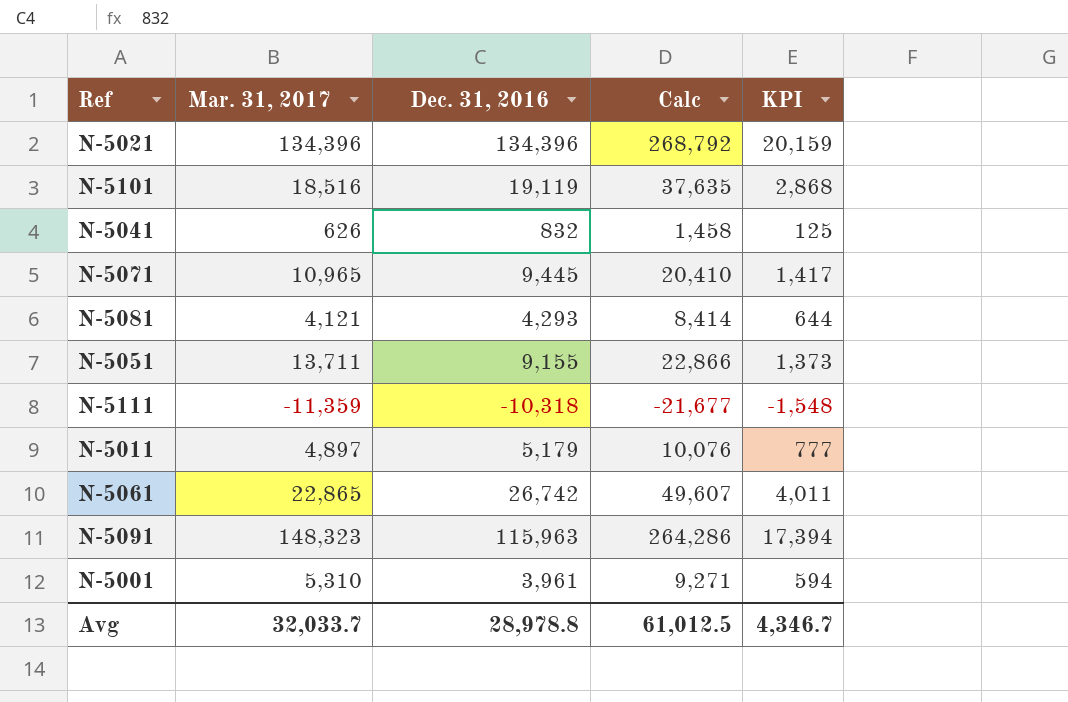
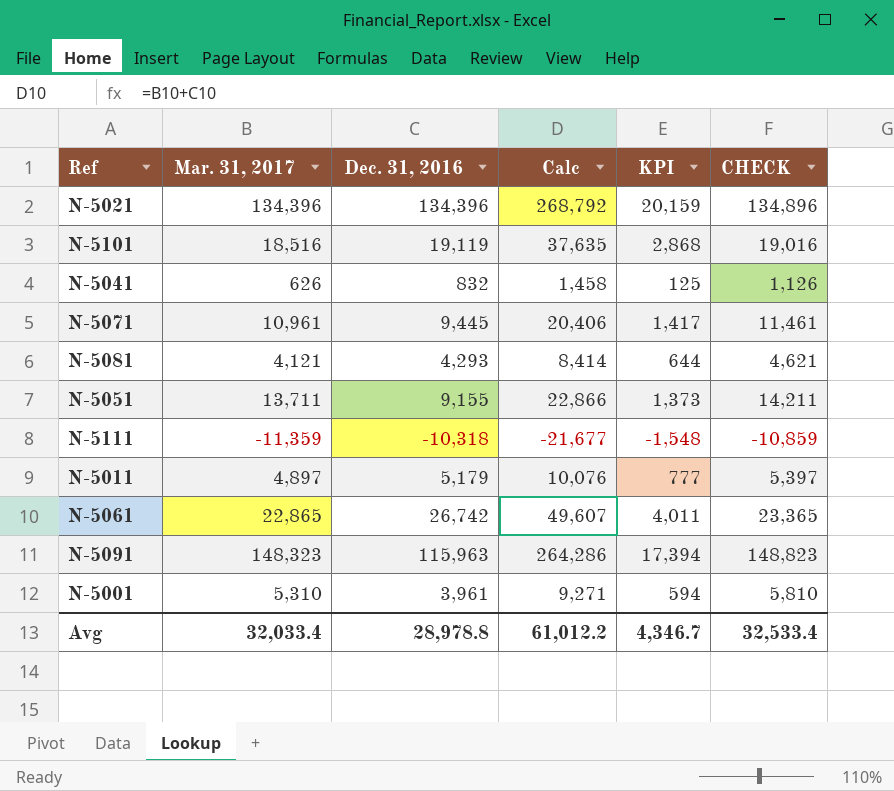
column CHECK | formula: none -> [Mar. 31, 2017] + 500
N-5071 | Mar. 31, 2017: 10,965 -> 10,961
N-5071 | Calc: 20,410 -> 20,406
Avg | Mar. 31, 2017: 32,033.7 -> 32,033.4
Avg | Calc: 61,012.5 -> 61,012.2

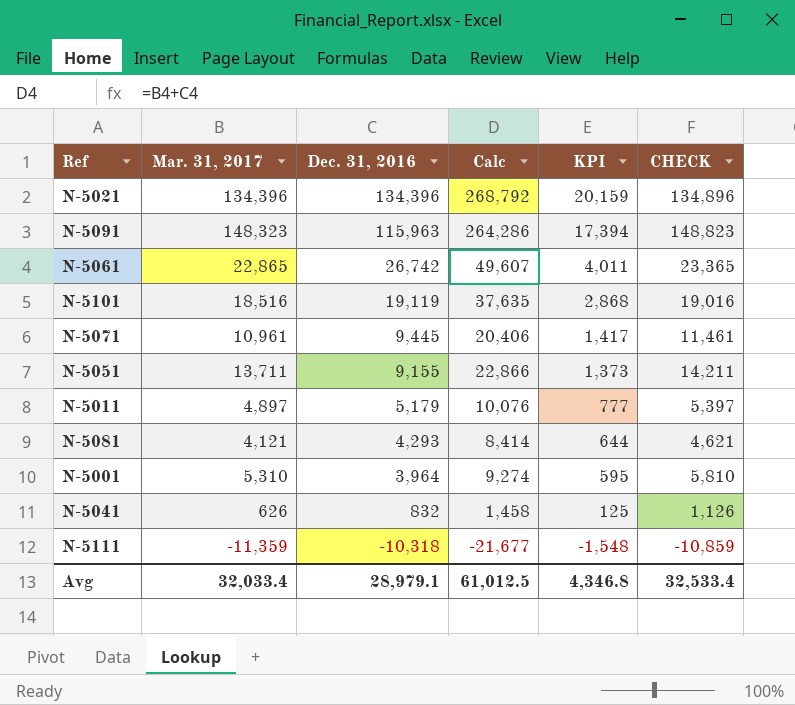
row order: none -> Dec. 31, 2016 descending
N-5001 | Dec. 31, 2016: 3,961 -> 3,964
N-5001 | Calc: 9,271 -> 9,274
N-5001 | KPI: 594 -> 595
Avg | Dec. 31, 2016: 28,978.8 -> 28,979.1
Avg | Calc: 61,012.2 -> 61,012.5
Avg | KPI: 4,346.7 -> 4,346.8

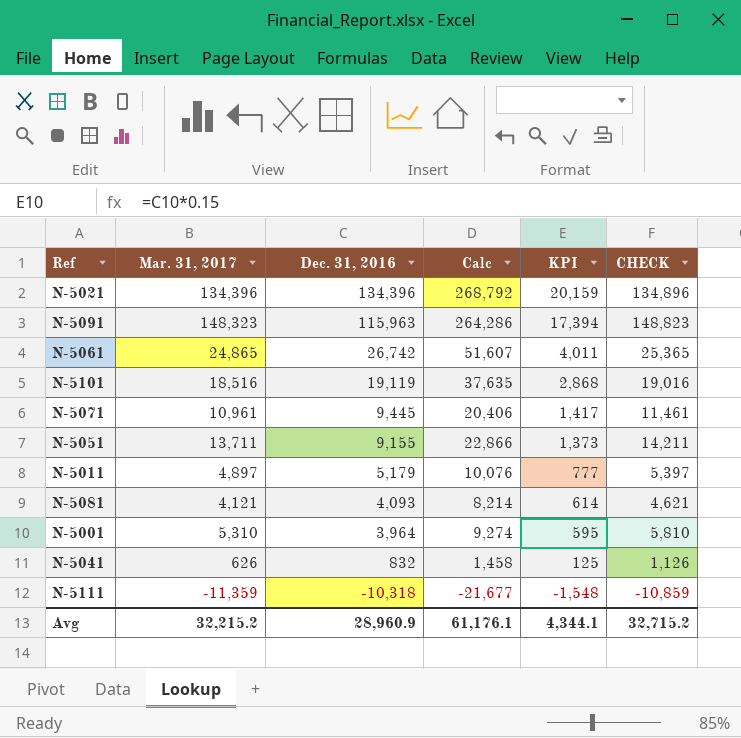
N-5061 | Mar. 31, 2017: 22,865 -> 24,865
N-5061 | Calc: 49,607 -> 51,607
N-5061 | CHECK: 23,365 -> 25,365
N-5081 | Dec. 31, 2016: 4,293 -> 4,093
N-5081 | Calc: 8,414 -> 8,214
N-5081 | KPI: 644 -> 614
Avg | Mar. 31, 2017: 32,033.4 -> 32,215.2
Avg | Dec. 31, 2016: 28,979.1 -> 28,960.9
Avg | Calc: 61,012.5 -> 61,176.1
Avg | KPI: 4,346.8 -> 4,344.1
Avg | CHECK: 32,533.4 -> 32,715.2

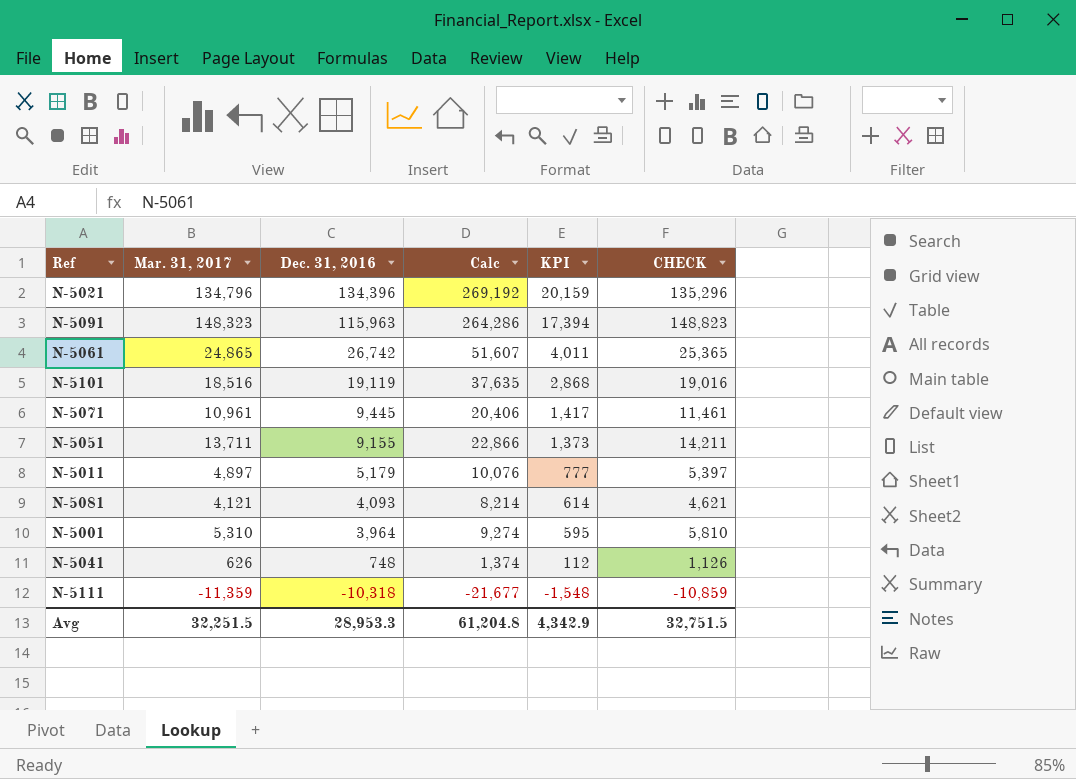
N-5021 | Mar. 31, 2017: 134,396 -> 134,796
N-5021 | Calc: 268,792 -> 269,192
N-5021 | CHECK: 134,896 -> 135,296
N-5041 | Dec. 31, 2016: 832 -> 748
N-5041 | Calc: 1,458 -> 1,374
N-5041 | KPI: 125 -> 112
Avg | Mar. 31, 2017: 32,215.2 -> 32,251.5
Avg | Dec. 31, 2016: 28,960.9 -> 28,953.3
Avg | Calc: 61,176.1 -> 61,204.8
Avg | KPI: 4,344.1 -> 4,342.9
Avg | CHECK: 32,715.2 -> 32,751.5

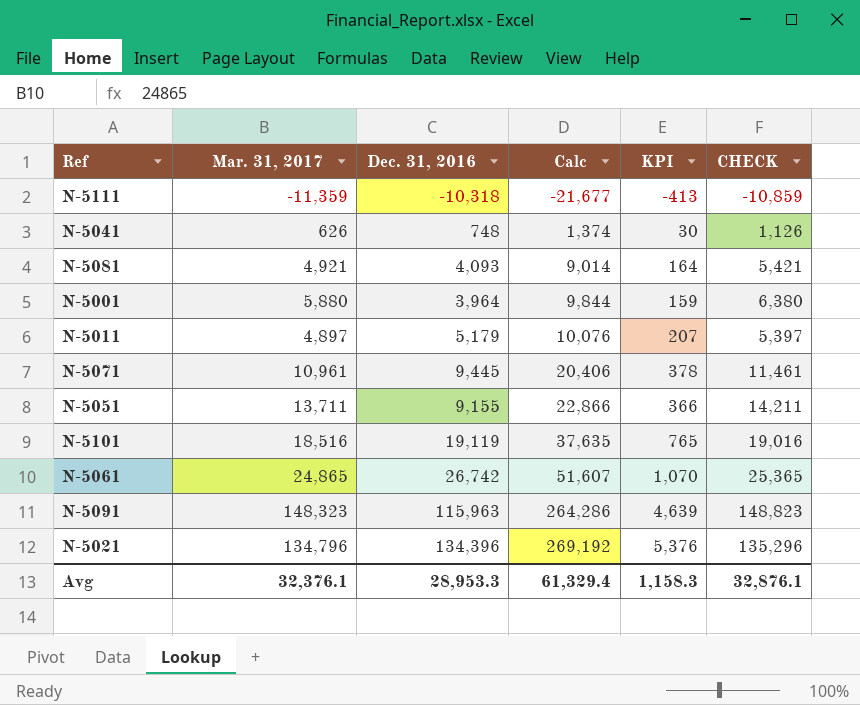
row order: Dec. 31, 2016 descending -> Calc ascending
column KPI | formula: [Dec. 31, 2016] * 0.15 -> [Dec. 31, 2016] * 0.04
N-5081 | Mar. 31, 2017: 4,121 -> 4,921
N-5081 | Calc: 8,214 -> 9,014
N-5081 | CHECK: 4,621 -> 5,421
N-5001 | Mar. 31, 2017: 5,310 -> 5,880
N-5001 | Calc: 9,274 -> 9,844
N-5001 | CHECK: 5,810 -> 6,380
Avg | Mar. 31, 2017: 32,251.5 -> 32,376.1
Avg | Calc: 61,204.8 -> 61,329.4
Avg | KPI: 4,342.9 -> 1,158.3
Avg | CHECK: 32,751.5 -> 32,876.1

